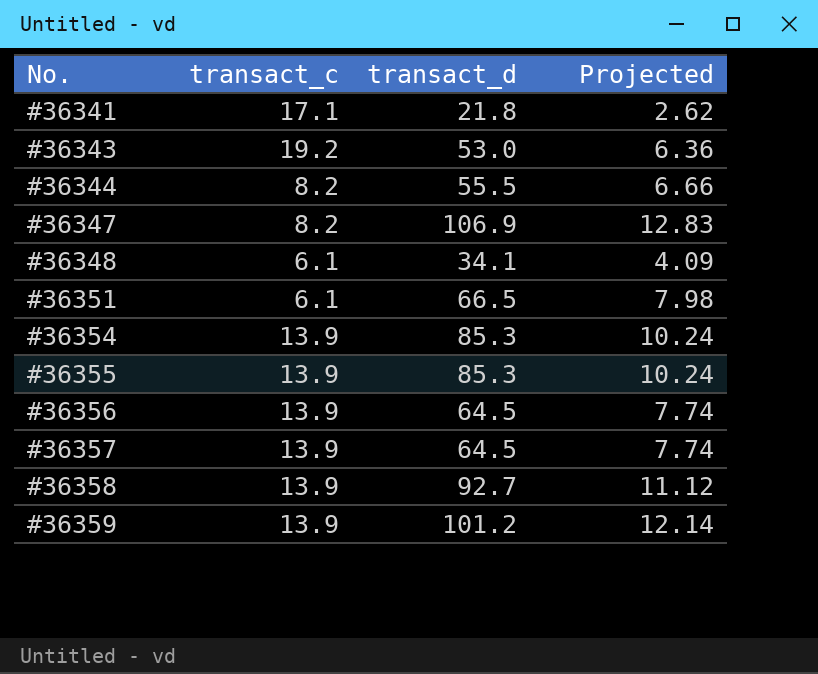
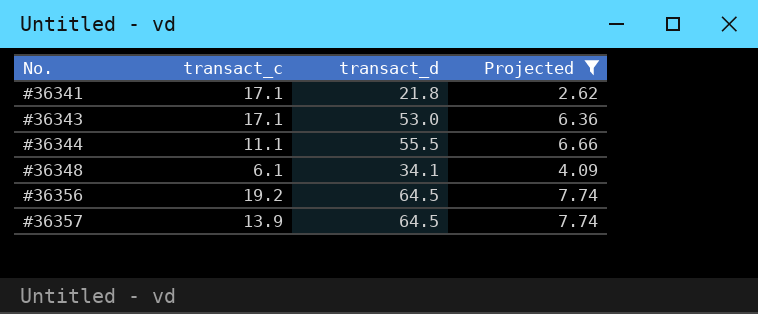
filter: none -> Projected <= 7.74
#36343 | transact_c: 19.2 -> 17.1
#36344 | transact_c: 8.2 -> 11.1
#36356 | transact_c: 13.9 -> 19.2

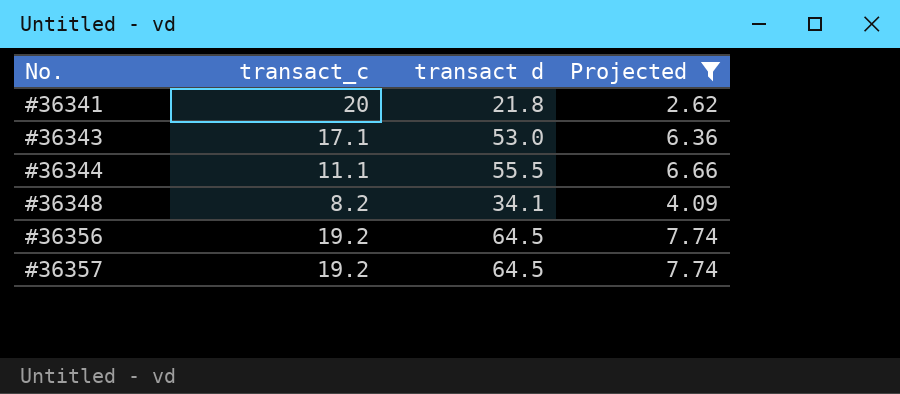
column name: transact_d -> transact d
#36341 | transact_c: 17.1 -> 20
#36348 | transact_c: 6.1 -> 8.2
#36357 | transact_c: 13.9 -> 19.2

